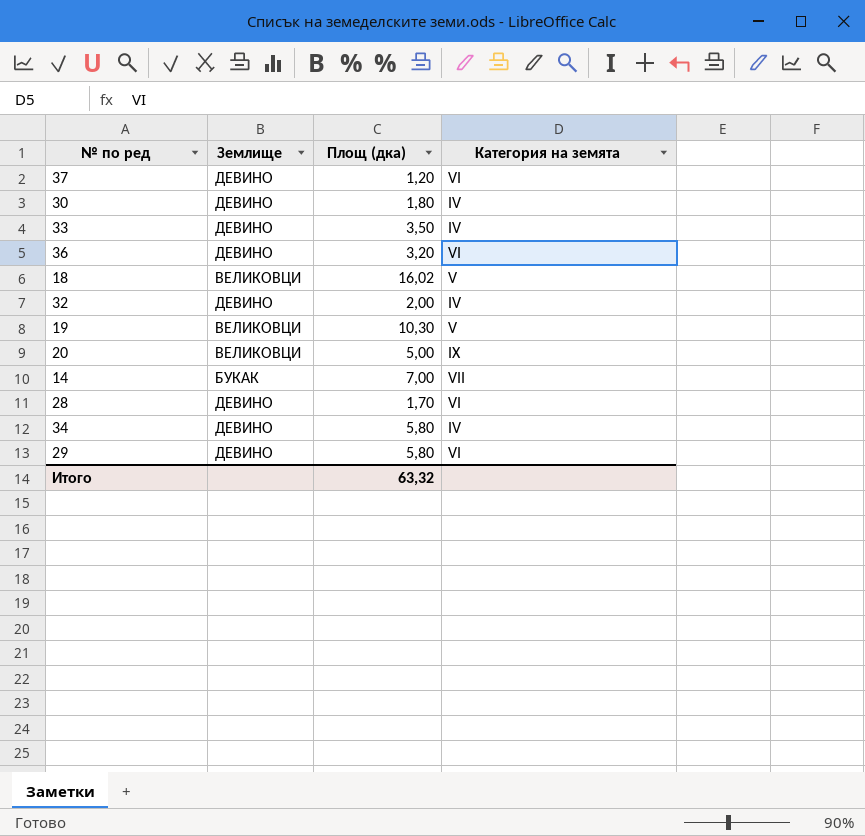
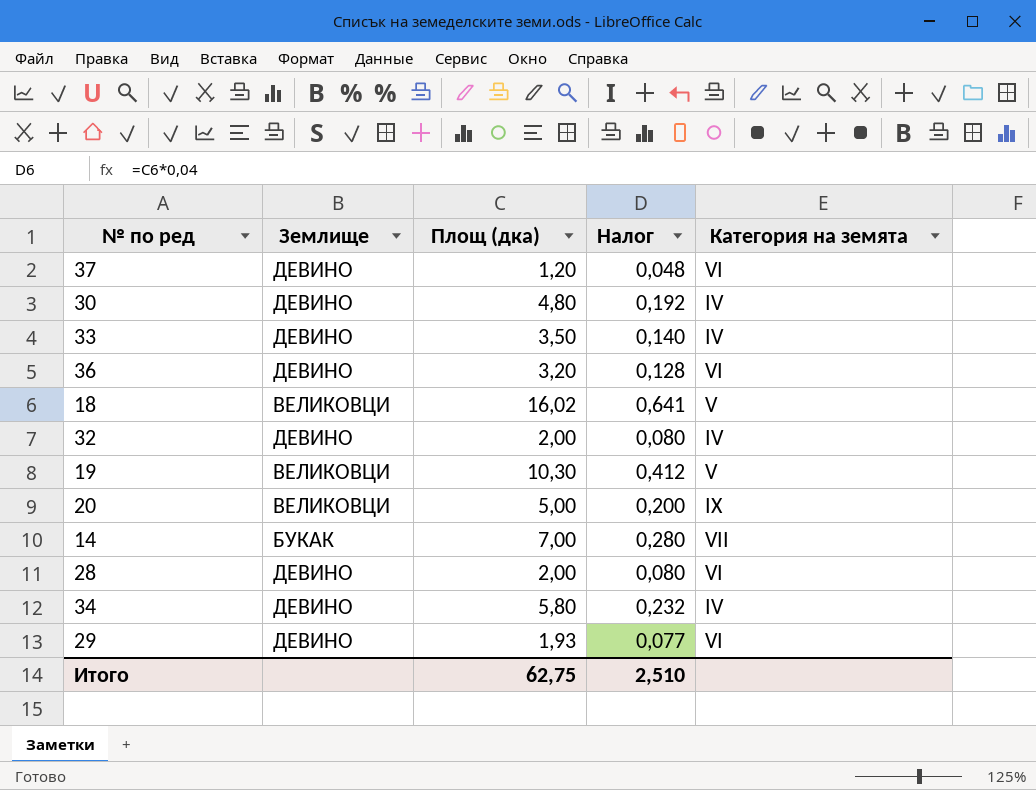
column Налог | formula: none -> [Площ (дка)] * 0,04
30 | Площ (дка): 1,80 -> 4,80
28 | Площ (дка): 1,70 -> 2,00
29 | Площ (дка): 5,80 -> 1,93
Итого | Площ (дка): 63,32 -> 62,75

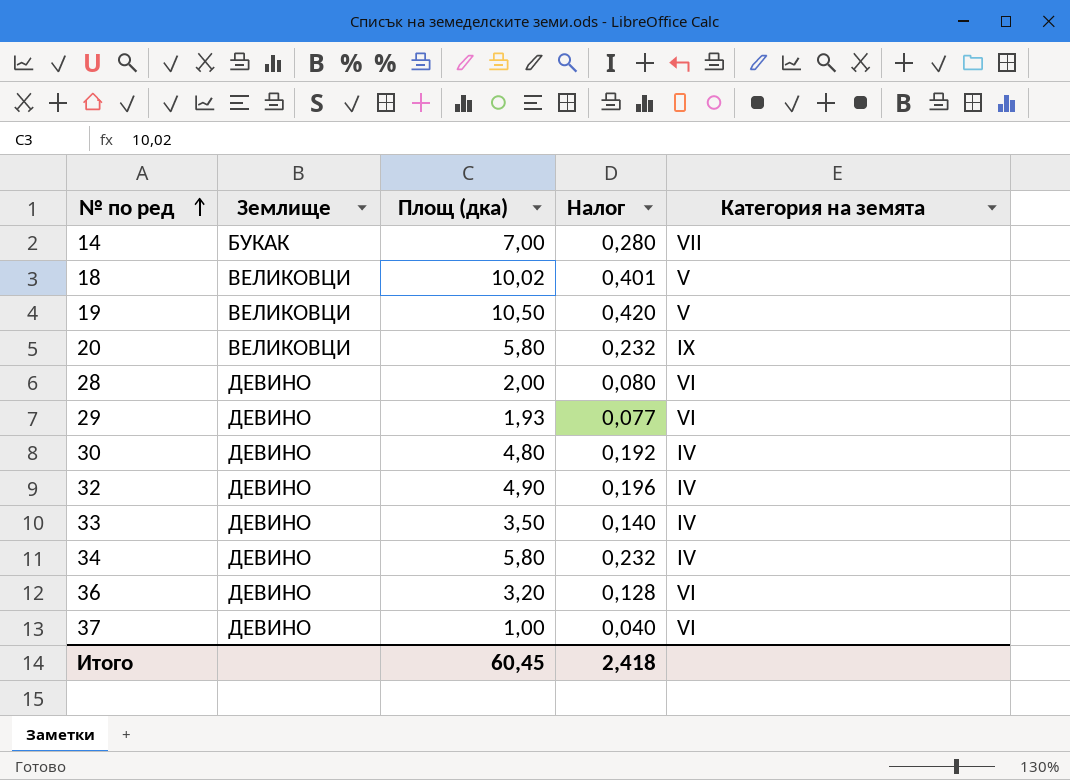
row order: none -> № по ред ascending
18 | Площ (дка): 16,02 -> 10,02
18 | Налог: 0,641 -> 0,401
19 | Площ (дка): 10,30 -> 10,50
19 | Налог: 0,412 -> 0,420
20 | Площ (дка): 5,00 -> 5,80
20 | Налог: 0,200 -> 0,232
32 | Площ (дка): 2,00 -> 4,90
32 | Налог: 0,080 -> 0,196
37 | Площ (дка): 1,20 -> 1,00
37 | Налог: 0,048 -> 0,040
Итого | Площ (дка): 62,75 -> 60,45
Итого | Налог: 2,510 -> 2,418

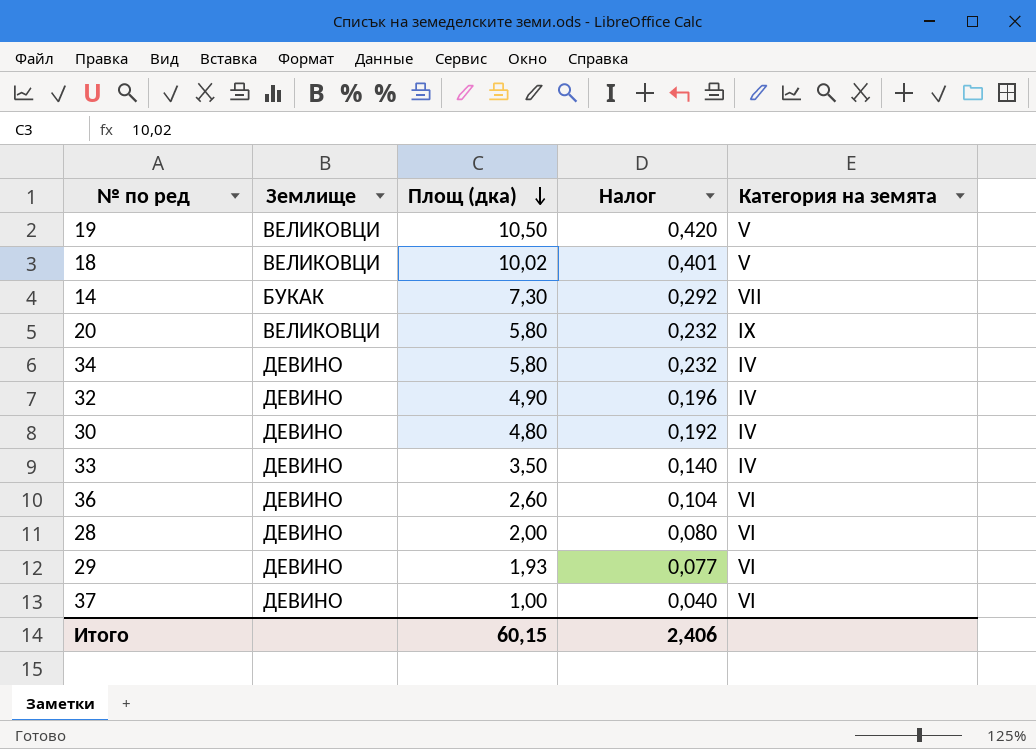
row order: № по ред ascending -> Площ (дка) descending
14 | Площ (дка): 7,00 -> 7,30
14 | Налог: 0,280 -> 0,292
36 | Площ (дка): 3,20 -> 2,60
36 | Налог: 0,128 -> 0,104
Итого | Площ (дка): 60,45 -> 60,15
Итого | Налог: 2,418 -> 2,406

